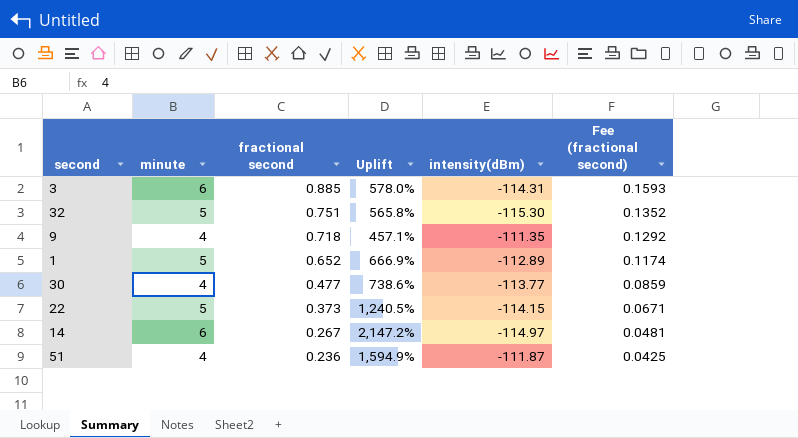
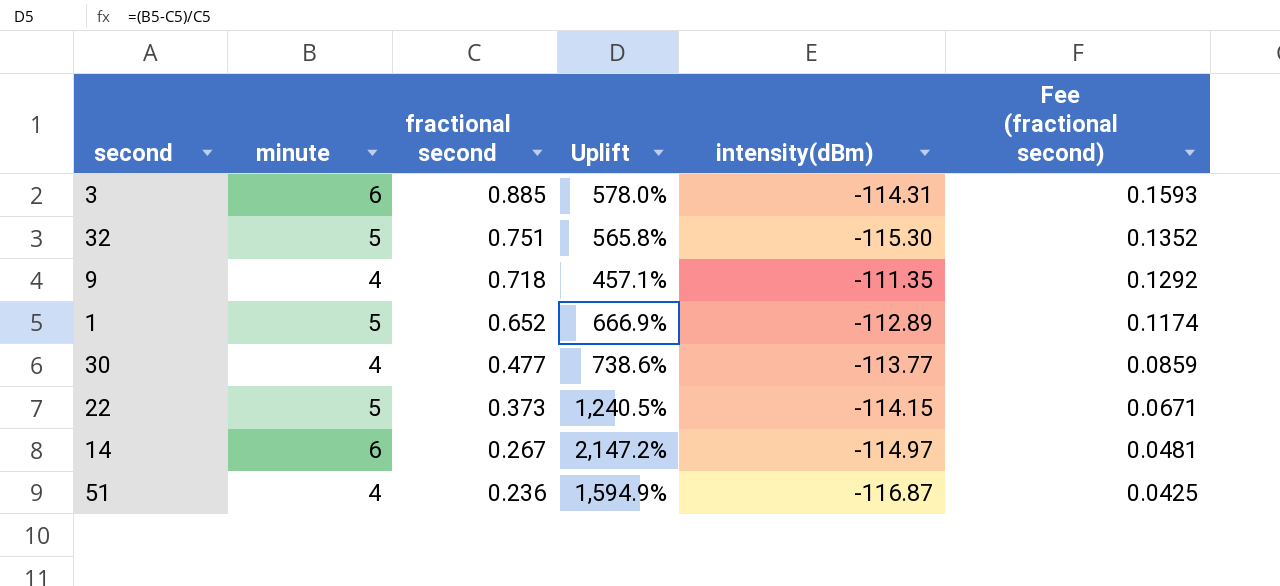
51 | intensity(dBm): -111.87 -> -116.87

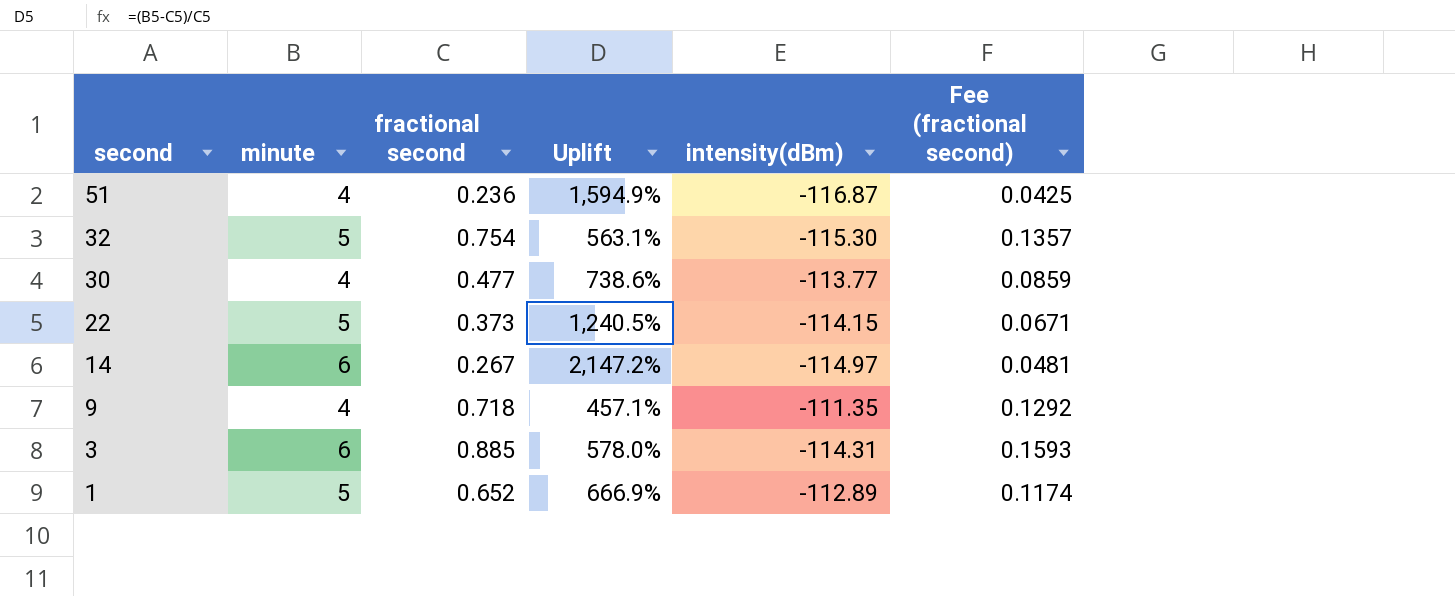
row order: fractional second descending -> second descending
32 | fractional second: 0.751 -> 0.754
32 | Uplift: 565.8% -> 563.1%
32 | Fee (fractional second): 0.1352 -> 0.1357

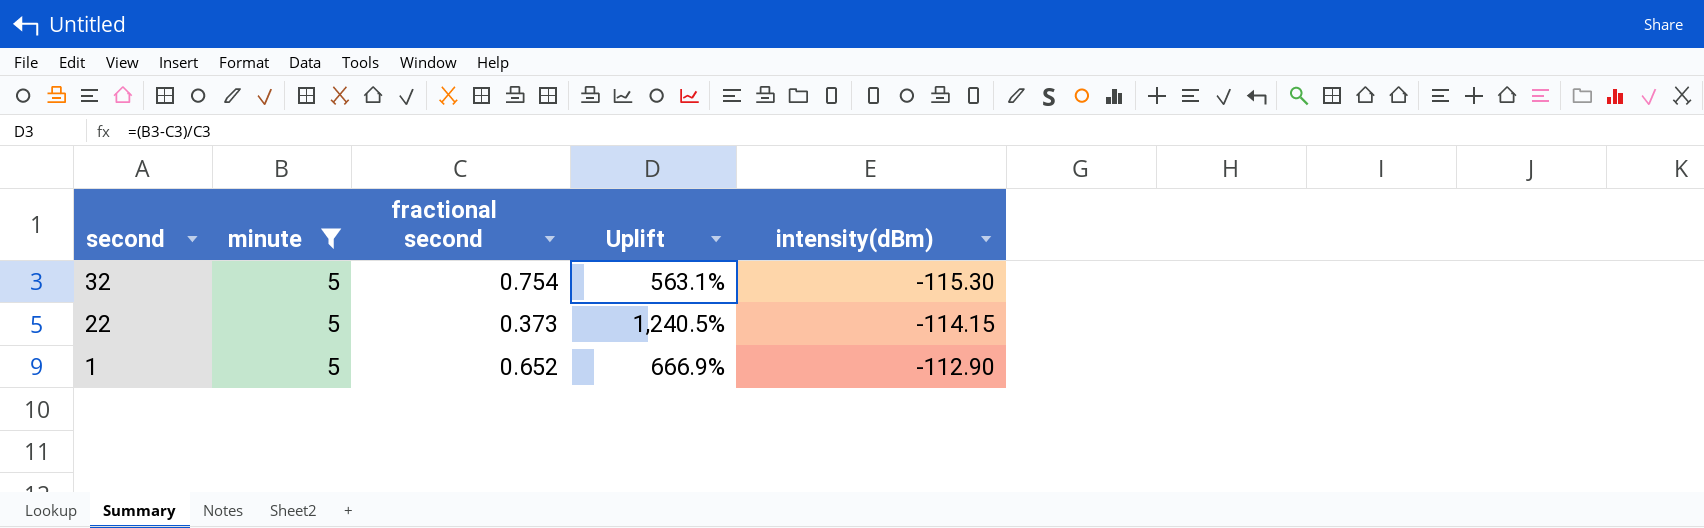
filter: none -> minute = 5
column Fee (fractional second) | formula: [fractional second] * 0.18 -> none
1 | intensity(dBm): -112.89 -> -112.90

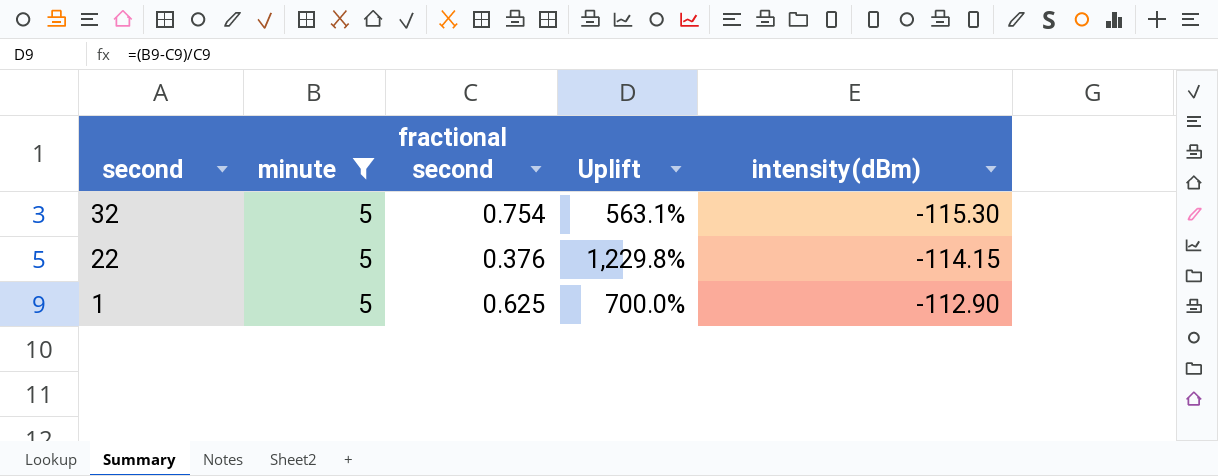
22 | fractional second: 0.373 -> 0.376
22 | Uplift: 1,240.5% -> 1,229.8%
1 | fractional second: 0.652 -> 0.625
1 | Uplift: 666.9% -> 700.0%

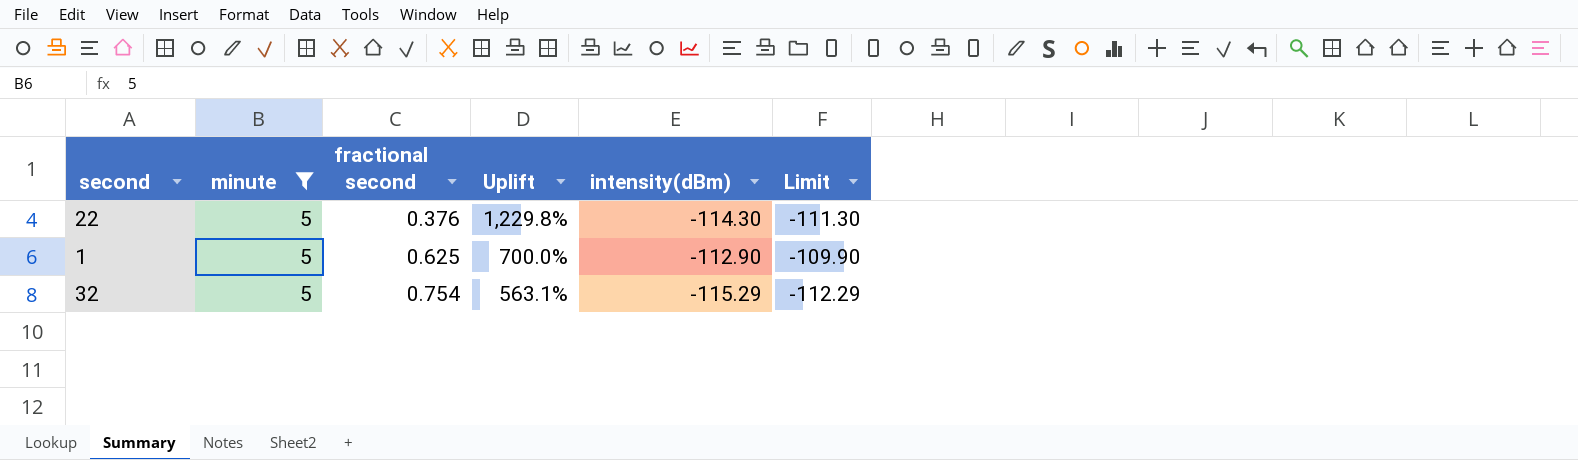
row order: second descending -> fractional second ascending
column Limit | formula: none -> [intensity(dBm)] + 3
22 | intensity(dBm): -114.15 -> -114.30
32 | intensity(dBm): -115.30 -> -115.29

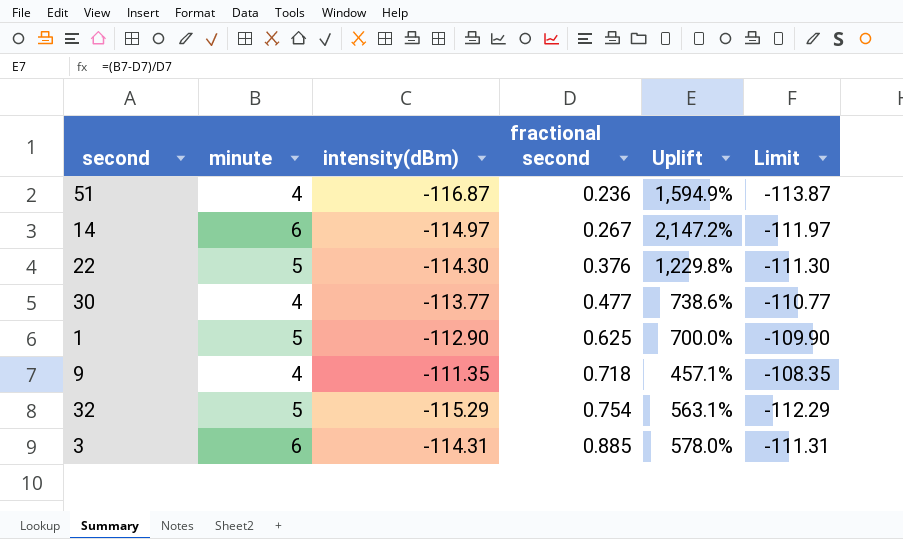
filter: minute = 5 -> none
column intensity(dBm) | position: 5 -> 3

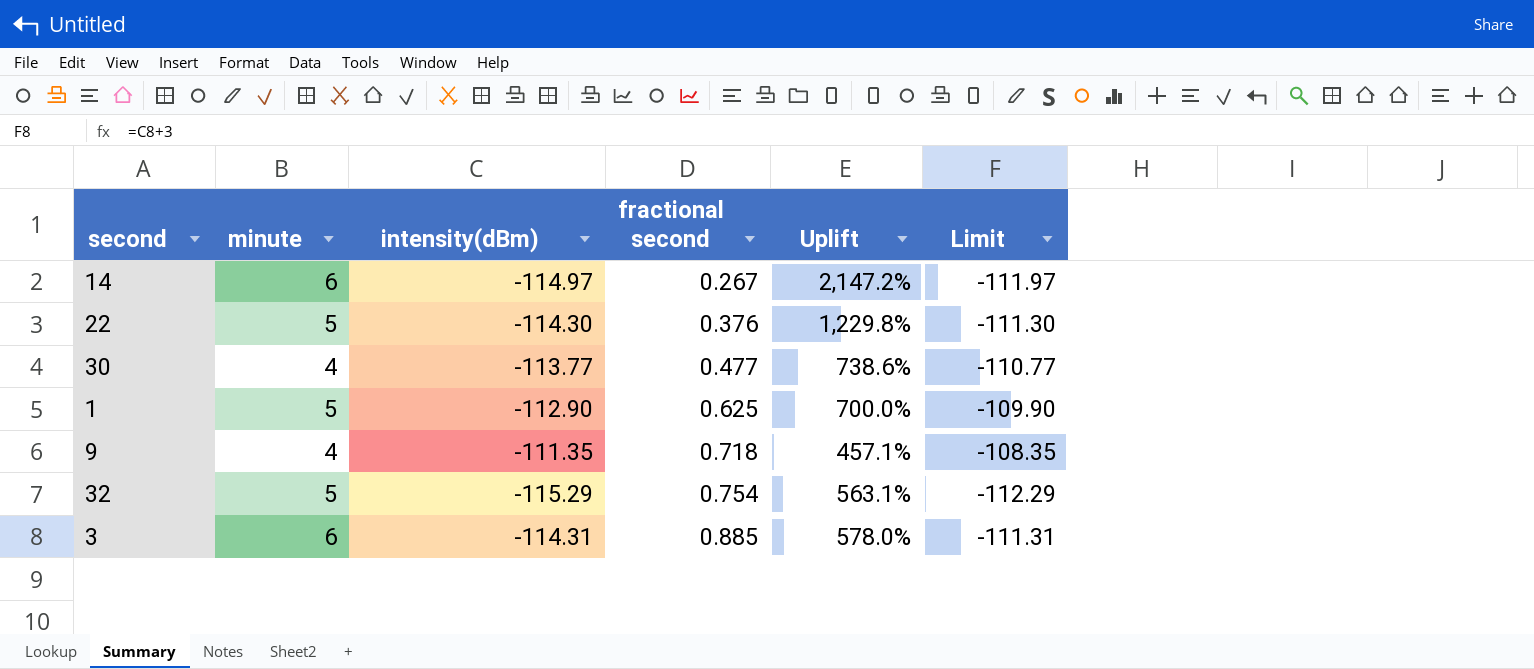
row 51: 4 | -116.87 | 0.236 | 1,594.9% | -113.87 -> none

